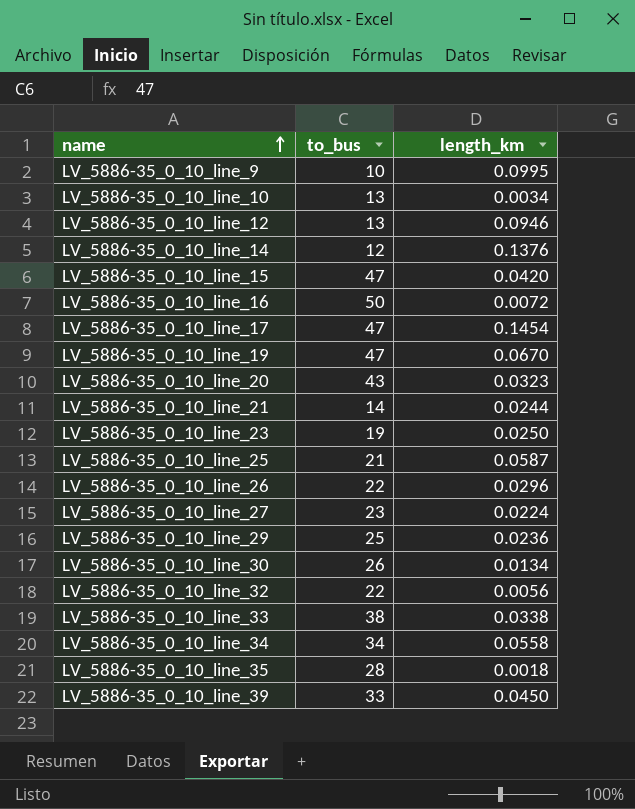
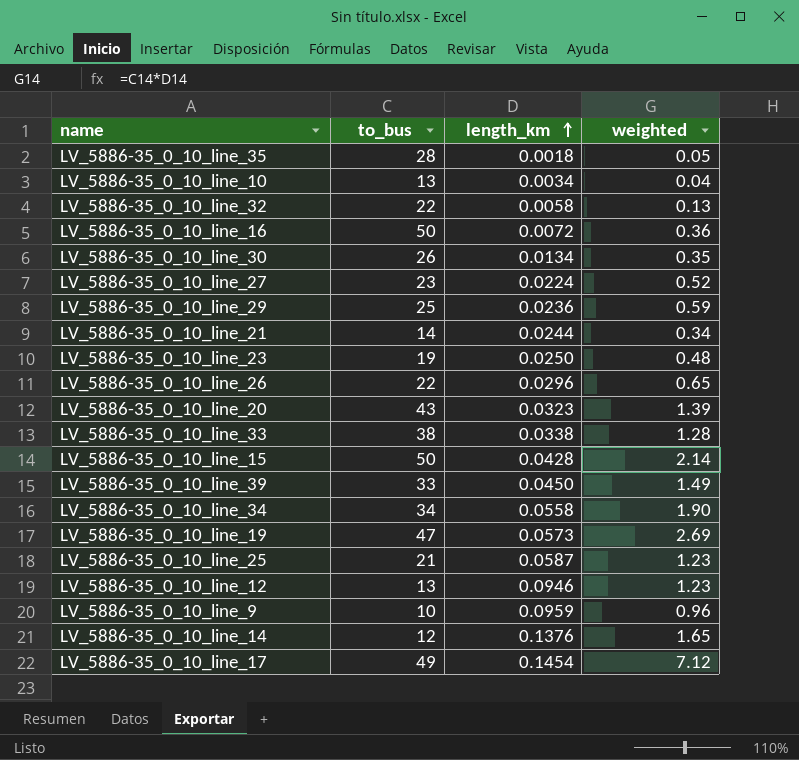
row order: name ascending -> length_km ascending
column weighted | formula: none -> [to_bus] * [length_km]
LV_5886-35_0_10_line_32 | length_km: 0.0056 -> 0.0058
LV_5886-35_0_10_line_15 | to_bus: 47 -> 50
LV_5886-35_0_10_line_15 | length_km: 0.0420 -> 0.0428
LV_5886-35_0_10_line_19 | length_km: 0.0670 -> 0.0573
LV_5886-35_0_10_line_9 | length_km: 0.0995 -> 0.0959
LV_5886-35_0_10_line_17 | to_bus: 47 -> 49

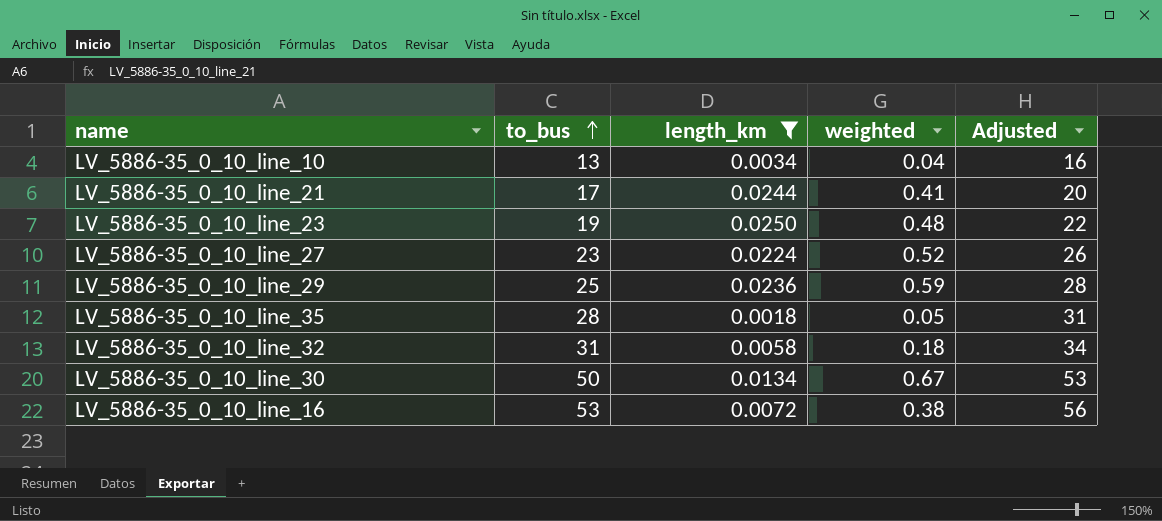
filter: none -> length_km <= 0.0250
row order: length_km ascending -> to_bus ascending
column Adjusted | formula: none -> [to_bus] + 3
LV_5886-35_0_10_line_21 | to_bus: 14 -> 17
LV_5886-35_0_10_line_21 | weighted: 0.34 -> 0.41
LV_5886-35_0_10_line_32 | to_bus: 22 -> 31
LV_5886-35_0_10_line_32 | weighted: 0.13 -> 0.18
LV_5886-35_0_10_line_30 | to_bus: 26 -> 50
LV_5886-35_0_10_line_30 | weighted: 0.35 -> 0.67
LV_5886-35_0_10_line_16 | to_bus: 50 -> 53
LV_5886-35_0_10_line_16 | weighted: 0.36 -> 0.38

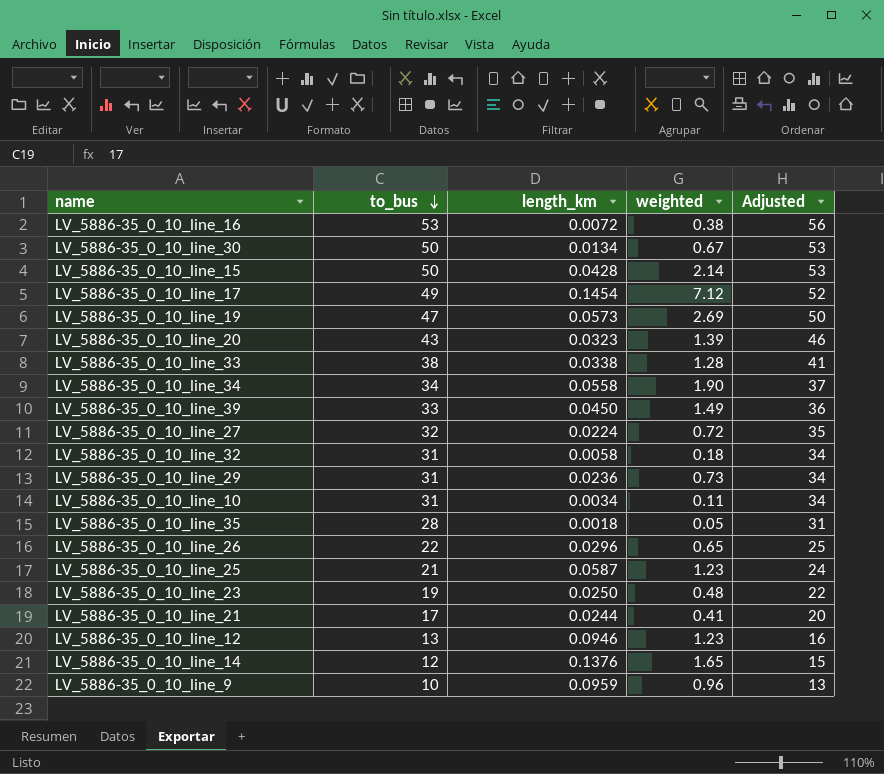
filter: length_km <= 0.0250 -> none
row order: to_bus ascending -> to_bus descending
LV_5886-35_0_10_line_27 | to_bus: 23 -> 32
LV_5886-35_0_10_line_27 | weighted: 0.52 -> 0.72
LV_5886-35_0_10_line_27 | Adjusted: 26 -> 35
LV_5886-35_0_10_line_29 | to_bus: 25 -> 31
LV_5886-35_0_10_line_29 | weighted: 0.59 -> 0.73
LV_5886-35_0_10_line_29 | Adjusted: 28 -> 34
LV_5886-35_0_10_line_10 | to_bus: 13 -> 31
LV_5886-35_0_10_line_10 | weighted: 0.04 -> 0.11
LV_5886-35_0_10_line_10 | Adjusted: 16 -> 34

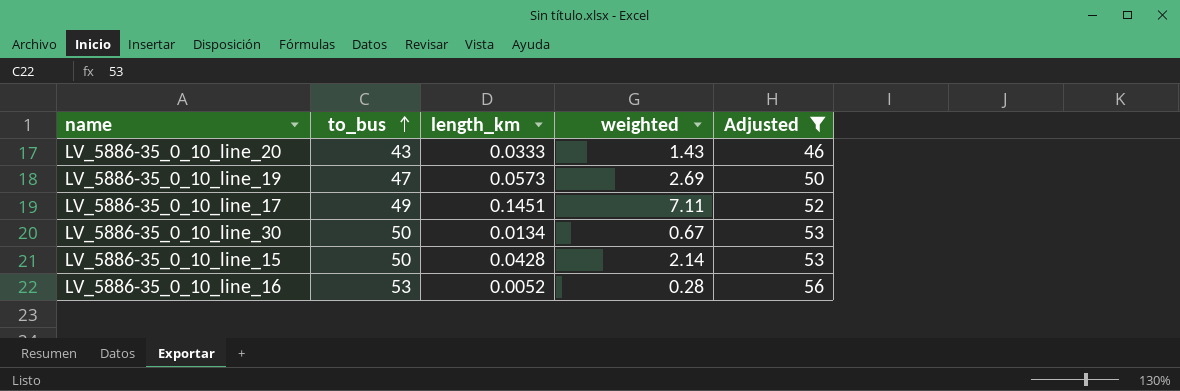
filter: none -> Adjusted >= 46
row order: to_bus descending -> to_bus ascending
LV_5886-35_0_10_line_20 | length_km: 0.0323 -> 0.0333
LV_5886-35_0_10_line_20 | weighted: 1.39 -> 1.43
LV_5886-35_0_10_line_17 | length_km: 0.1454 -> 0.1451
LV_5886-35_0_10_line_17 | weighted: 7.12 -> 7.11
LV_5886-35_0_10_line_16 | length_km: 0.0072 -> 0.0052
LV_5886-35_0_10_line_16 | weighted: 0.38 -> 0.28

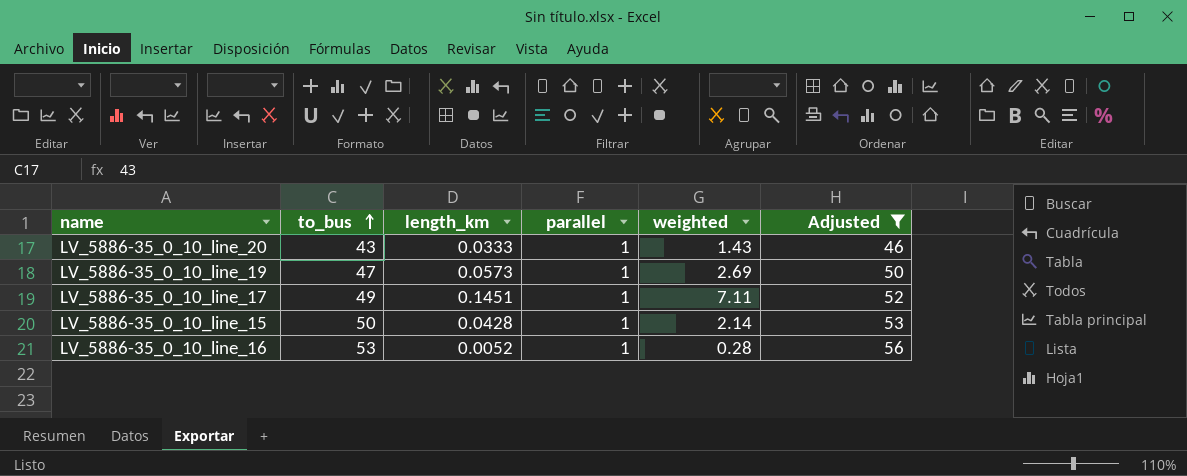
column parallel | position: none -> 4
row LV_5886-35_0_10_line_30: 50 | 0.0134 | 0.67 | 53 -> none

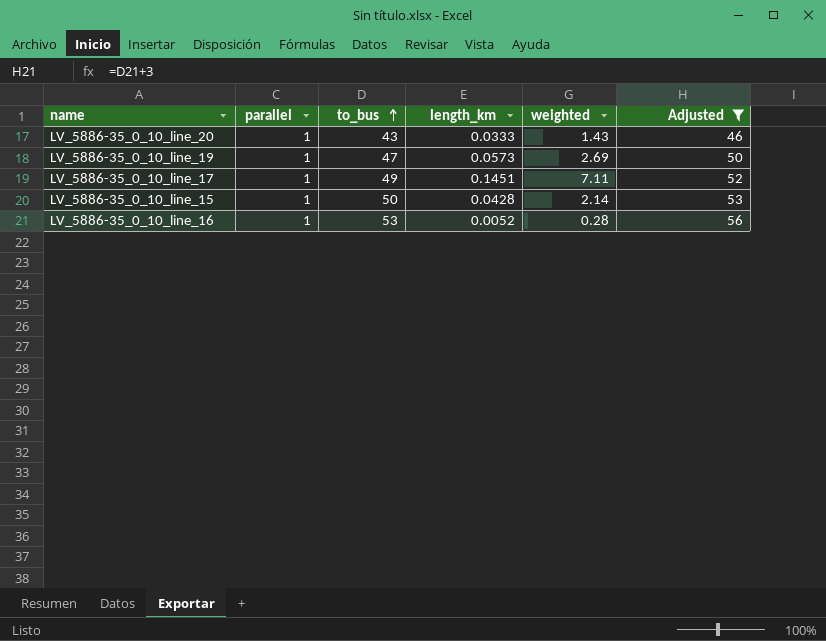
column parallel | position: 4 -> 2

